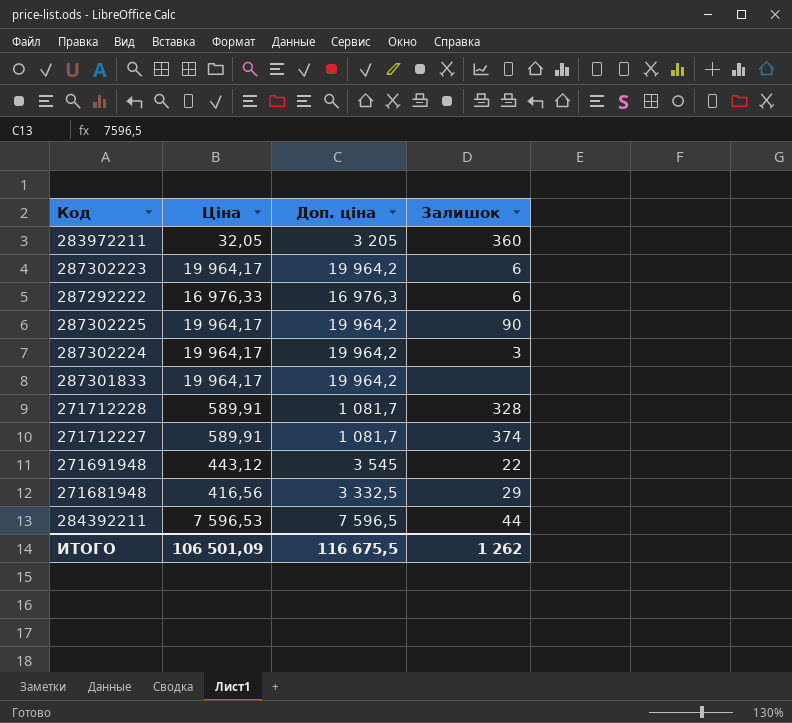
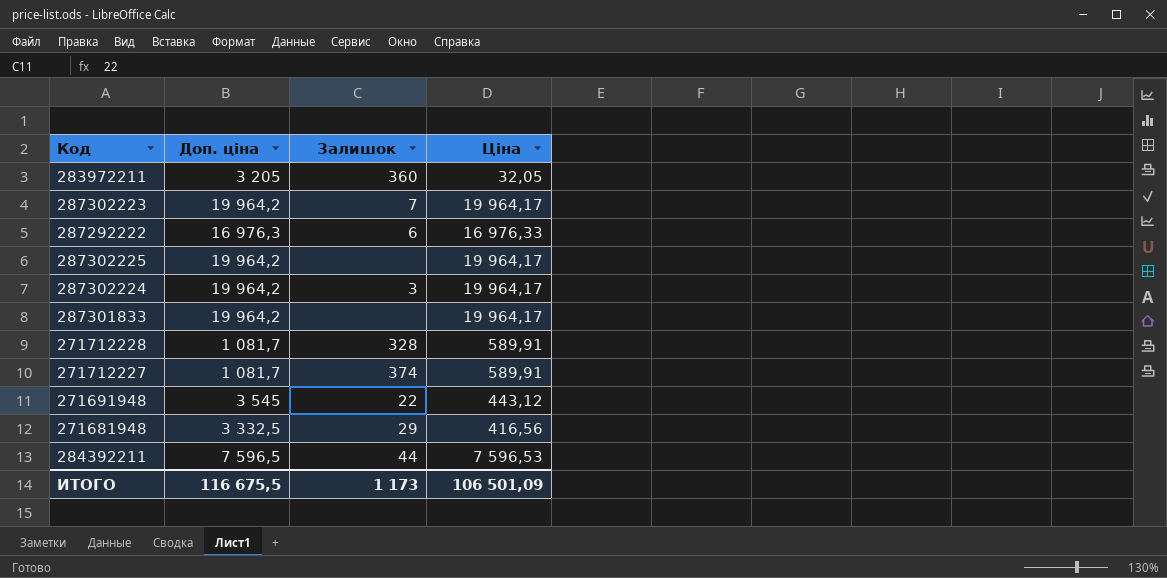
column Ціна | position: 2 -> 4
287302223 | Залишок: 6 -> 7
287302225 | Залишок: 90 -> none
ИТОГО | Залишок: 1 262 -> 1 173

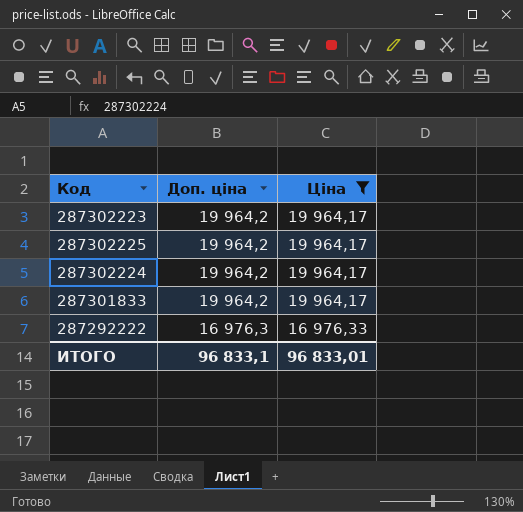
filter: none -> Ціна >= 16 976,33
row order: none -> Доп. ціна descending
column Залишок | position: 3 -> none
ИТОГО | Доп. ціна: 116 675,5 -> 96 833,1
ИТОГО | Ціна: 106 501,09 -> 96 833,01

